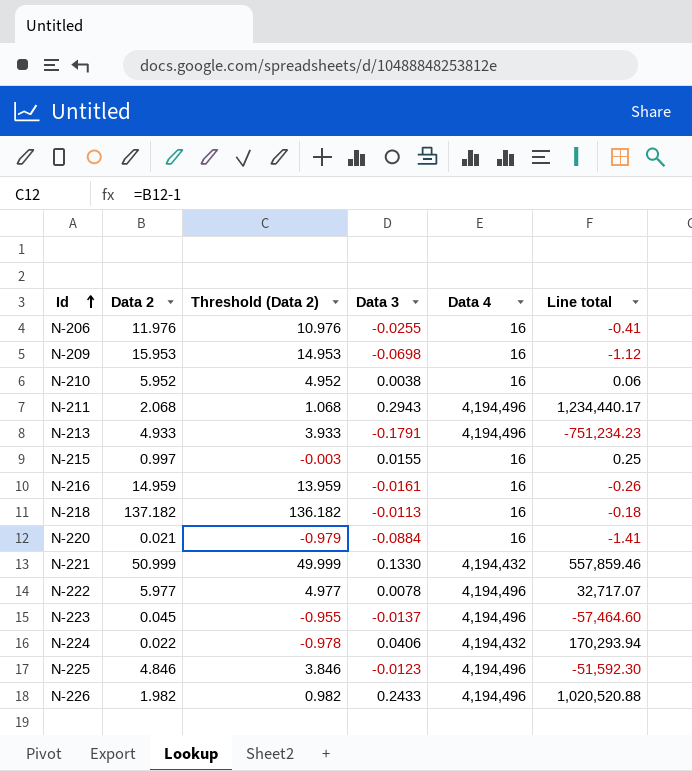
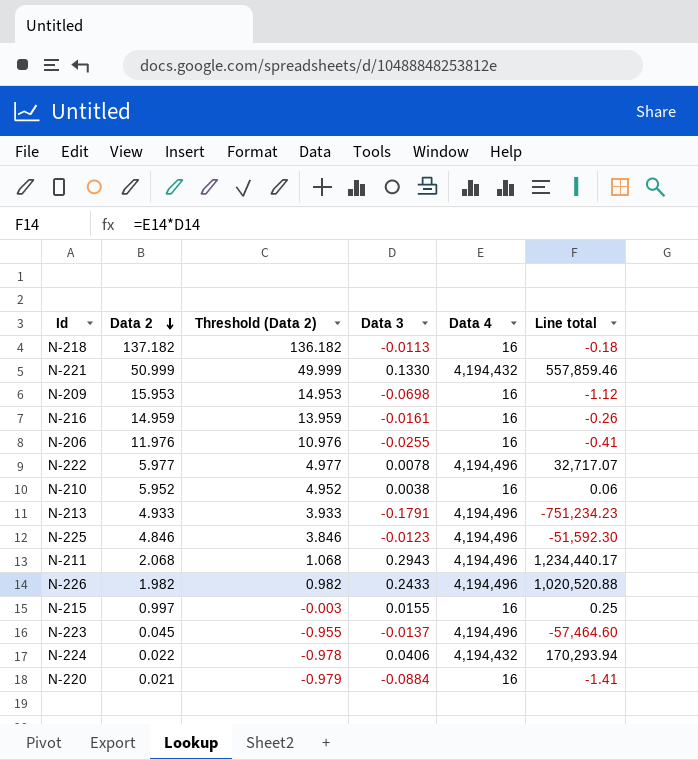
row order: Id ascending -> Data 2 descending

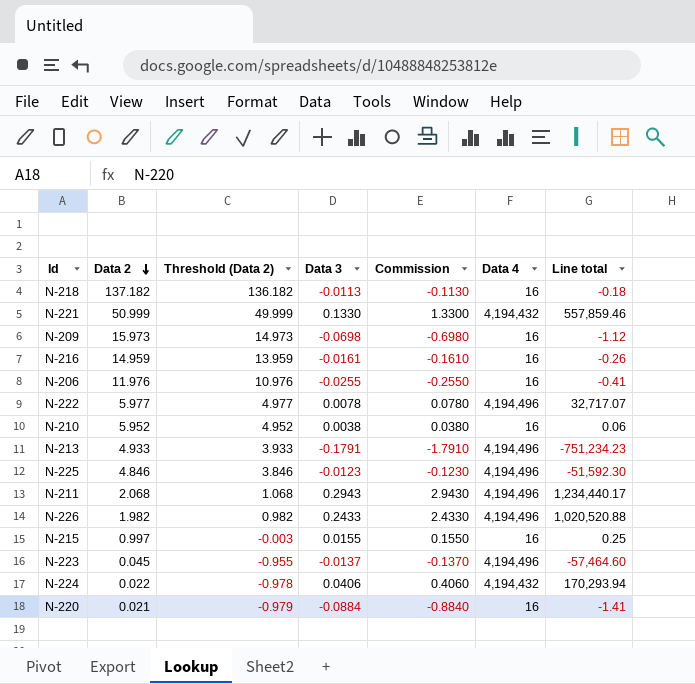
column Commission | formula: none -> [Data 3] * 10
N-209 | Data 2: 15.953 -> 15.973
N-209 | Threshold (Data 2): 14.953 -> 14.973

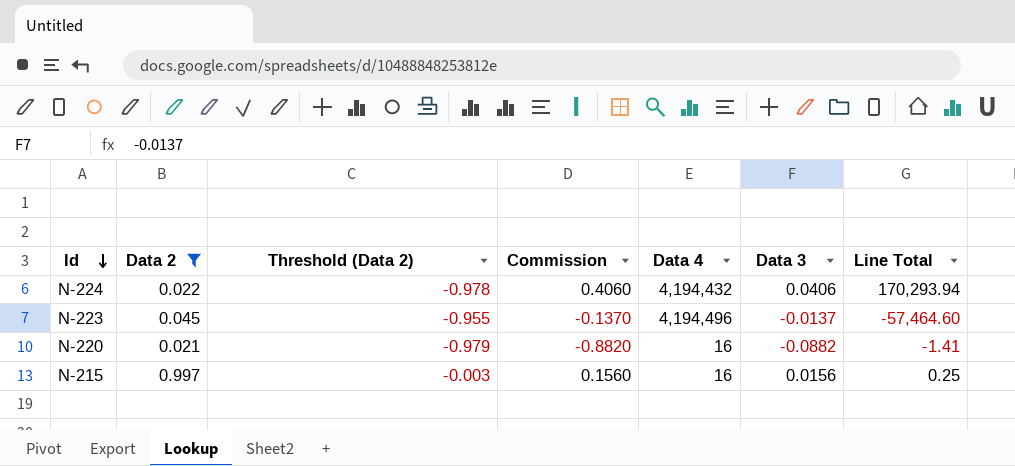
filter: none -> Data 2 <= 0.997
row order: Data 2 descending -> Id descending
column Data 3 | position: 4 -> 6
column name: Line total -> Line Total
N-220 | Commission: -0.8840 -> -0.8820
N-220 | Data 3: -0.0884 -> -0.0882
N-215 | Commission: 0.1550 -> 0.1560
N-215 | Data 3: 0.0155 -> 0.0156

